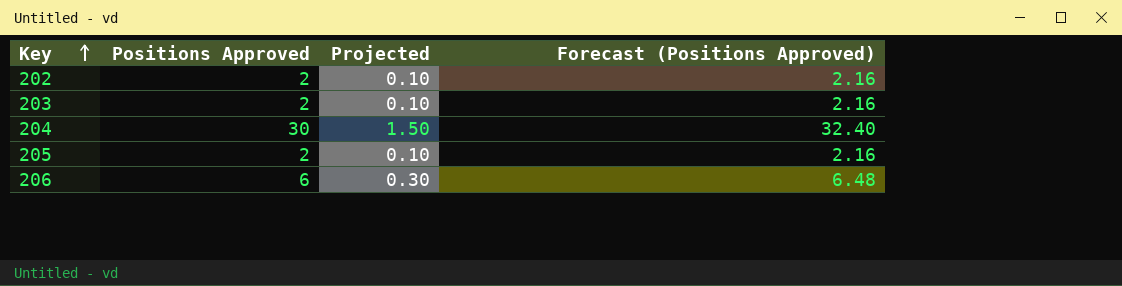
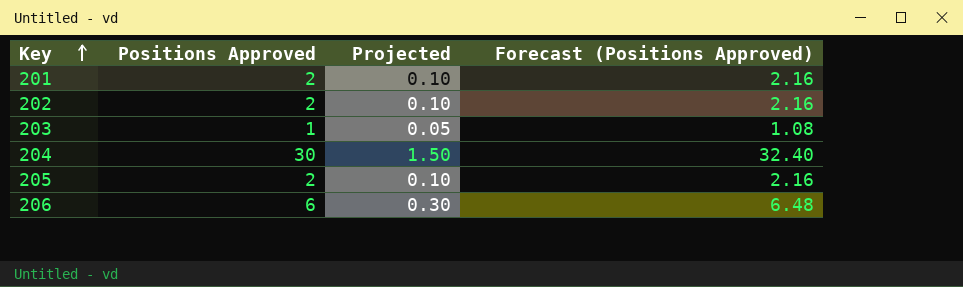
row 201: none -> 2 | 0.10 | 2.16
203 | Positions Approved: 2 -> 1
203 | Projected: 0.10 -> 0.05
203 | Forecast (Positions Approved): 2.16 -> 1.08

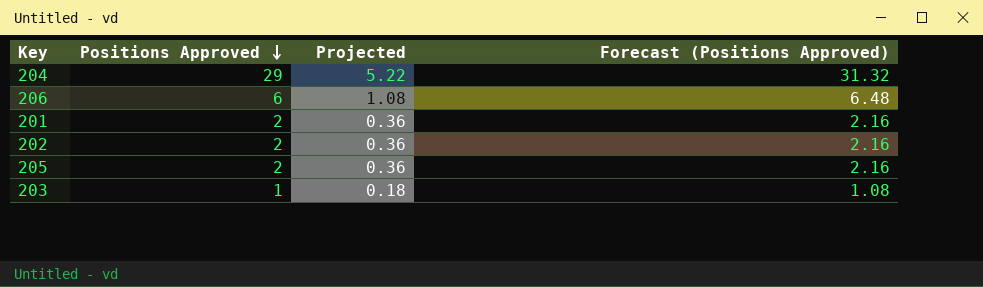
row order: Key ascending -> Positions Approved descending
column Projected | formula: [Positions Approved] * 0.05 -> [Positions Approved] * 0.18
204 | Positions Approved: 30 -> 29
204 | Forecast (Positions Approved): 32.40 -> 31.32

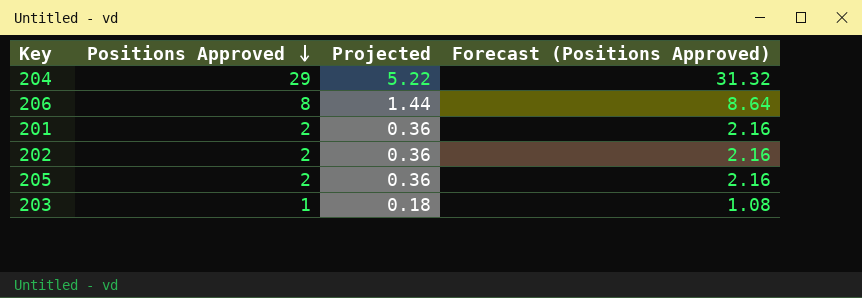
206 | Positions Approved: 6 -> 8
206 | Projected: 1.08 -> 1.44
206 | Forecast (Positions Approved): 6.48 -> 8.64

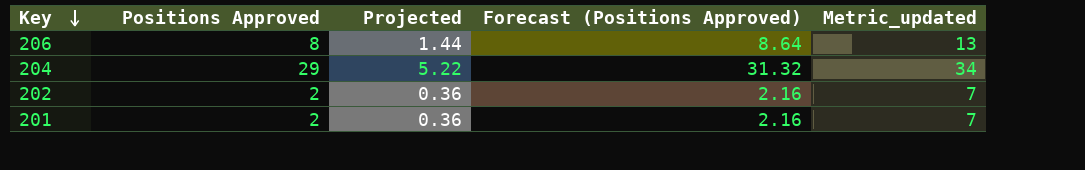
row order: Positions Approved descending -> Key descending
column Metric_updated | formula: none -> [Positions Approved] + 5
row 205: 2 | 0.36 | 2.16 -> none
row 203: 1 | 0.18 | 1.08 -> none

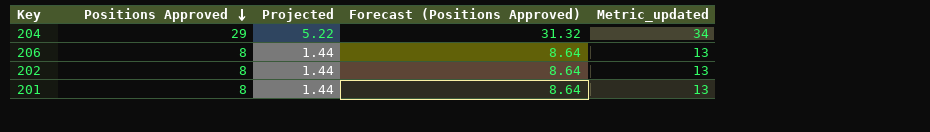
row order: Key descending -> Positions Approved descending
202 | Positions Approved: 2 -> 8
202 | Projected: 0.36 -> 1.44
202 | Forecast (Positions Approved): 2.16 -> 8.64
202 | Metric_updated: 7 -> 13
201 | Positions Approved: 2 -> 8
201 | Projected: 0.36 -> 1.44
201 | Forecast (Positions Approved): 2.16 -> 8.64
201 | Metric_updated: 7 -> 13

